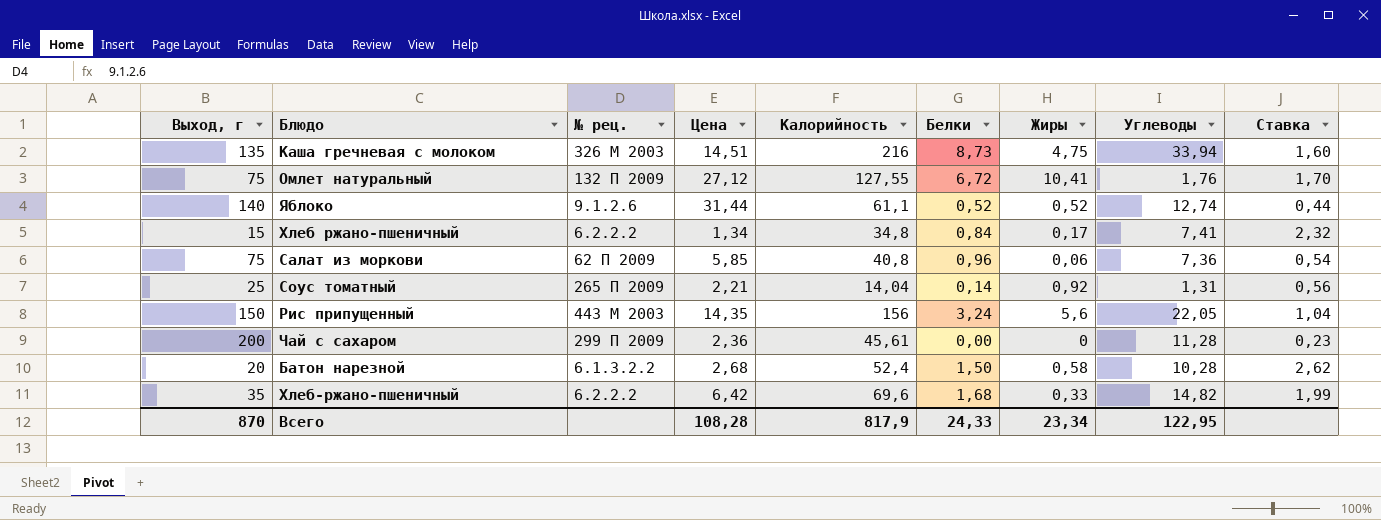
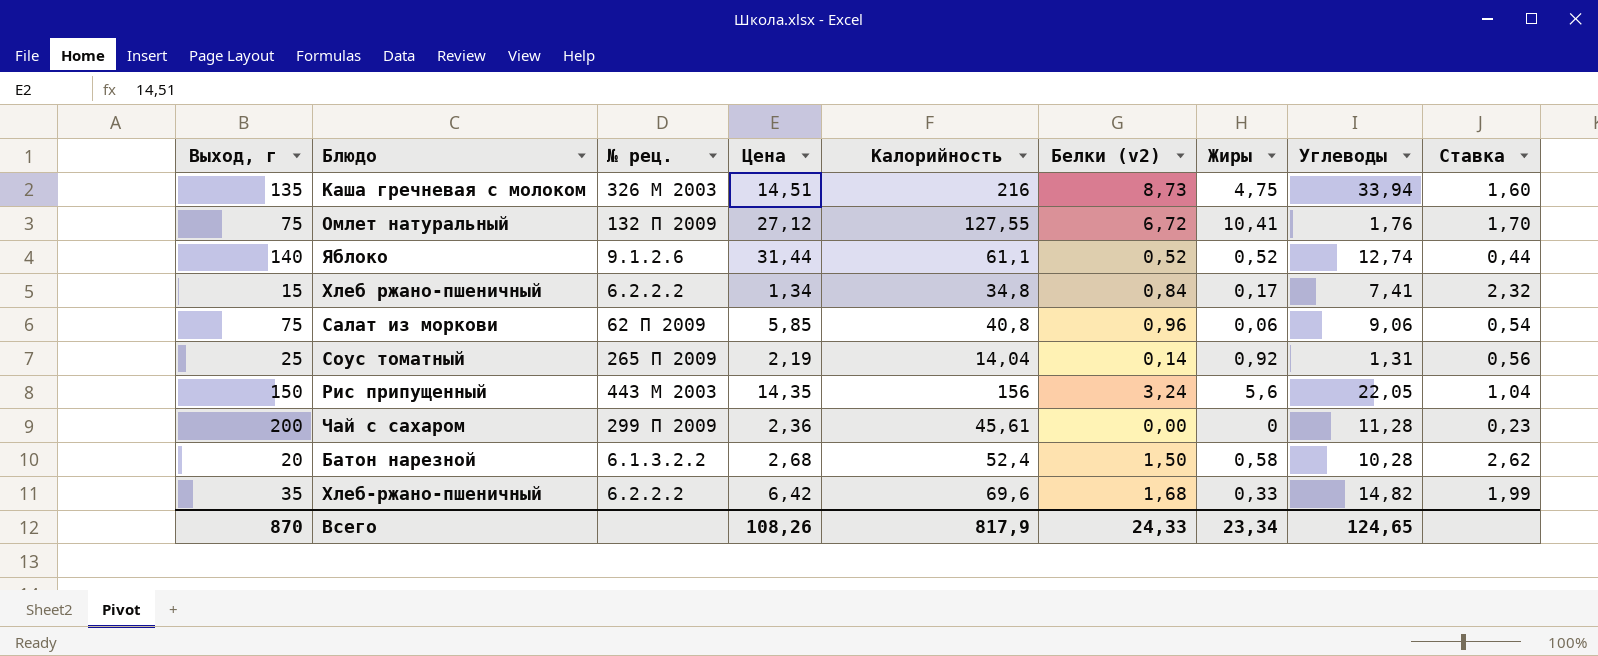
column name: Белки -> Белки (v2)
Салат из моркови | Углеводы: 7,36 -> 9,06
Соус томатный | Цена: 2,21 -> 2,19
Всего | Цена: 108,28 -> 108,26
Всего | Углеводы: 122,95 -> 124,65

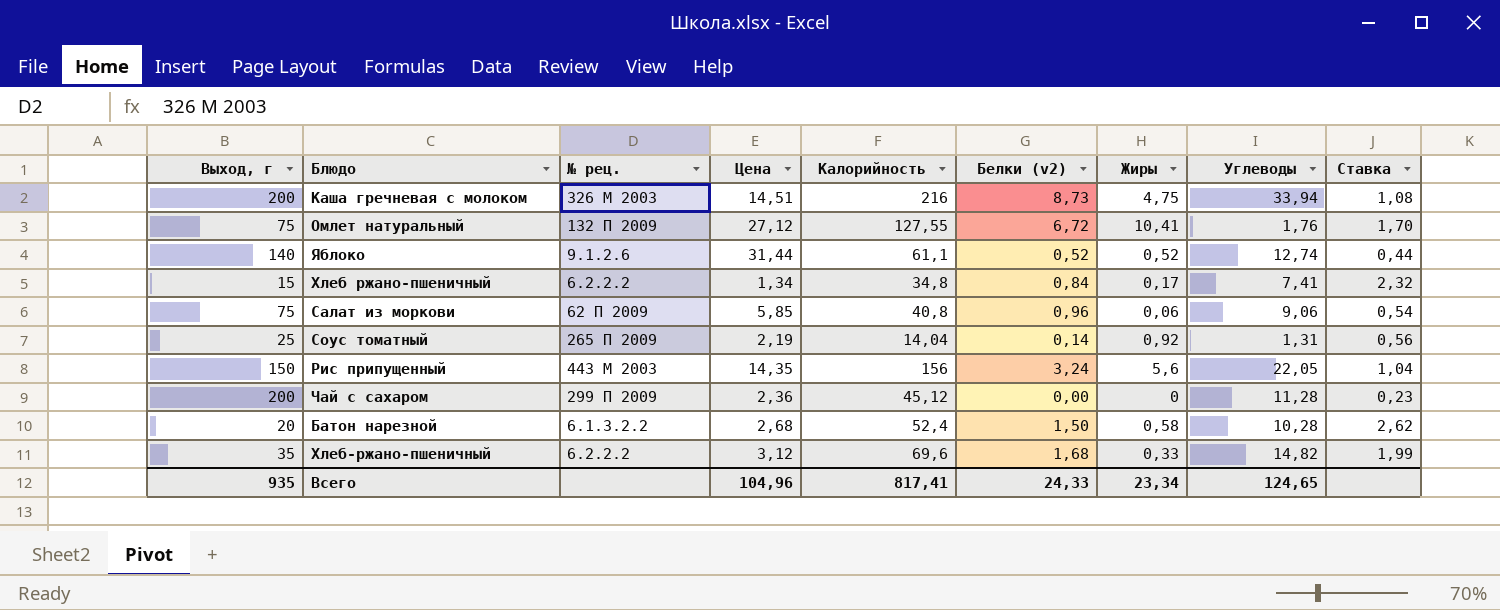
Каша гречневая с молоком | Выход, г: 135 -> 200
Каша гречневая с молоком | Ставка: 1,60 -> 1,08
Чай с сахаром | Калорийность: 45,61 -> 45,12
Хлеб-ржано-пшеничный | Цена: 6,42 -> 3,12
Всего | Выход, г: 870 -> 935
Всего | Цена: 108,26 -> 104,96
Всего | Калорийность: 817,9 -> 817,41

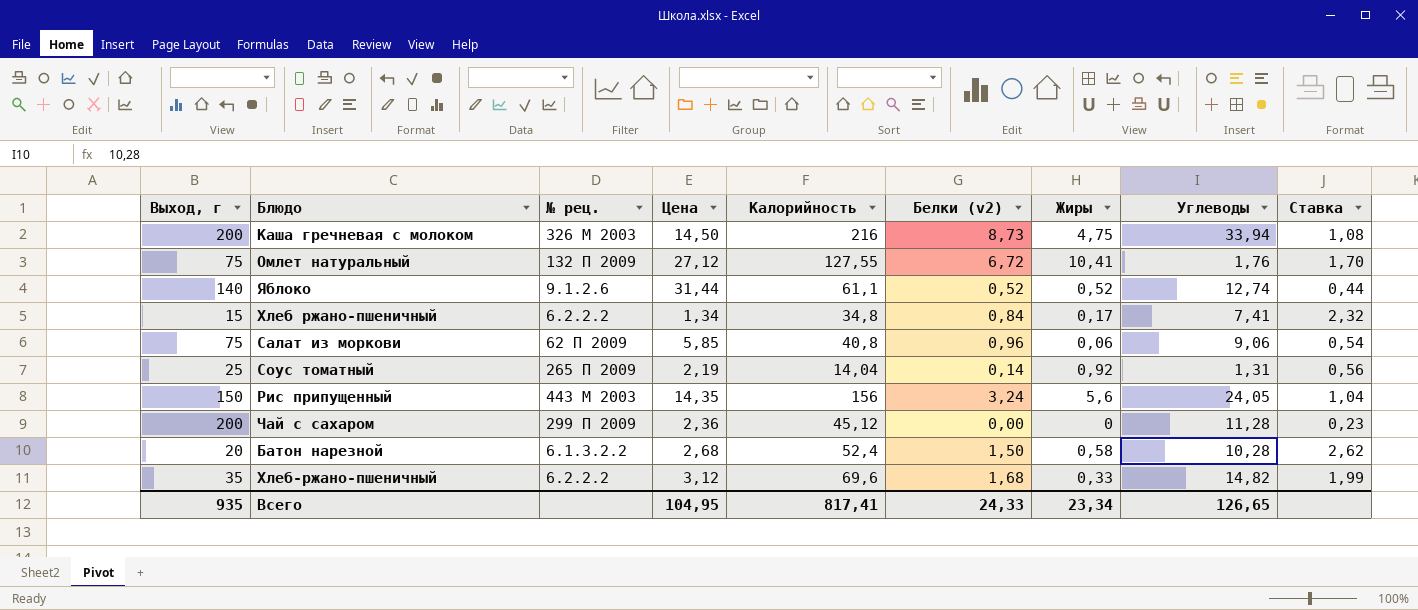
Каша гречневая с молоком | Цена: 14,51 -> 14,50
Рис припущенный | Углеводы: 22,05 -> 24,05
Всего | Цена: 104,96 -> 104,95
Всего | Углеводы: 124,65 -> 126,65

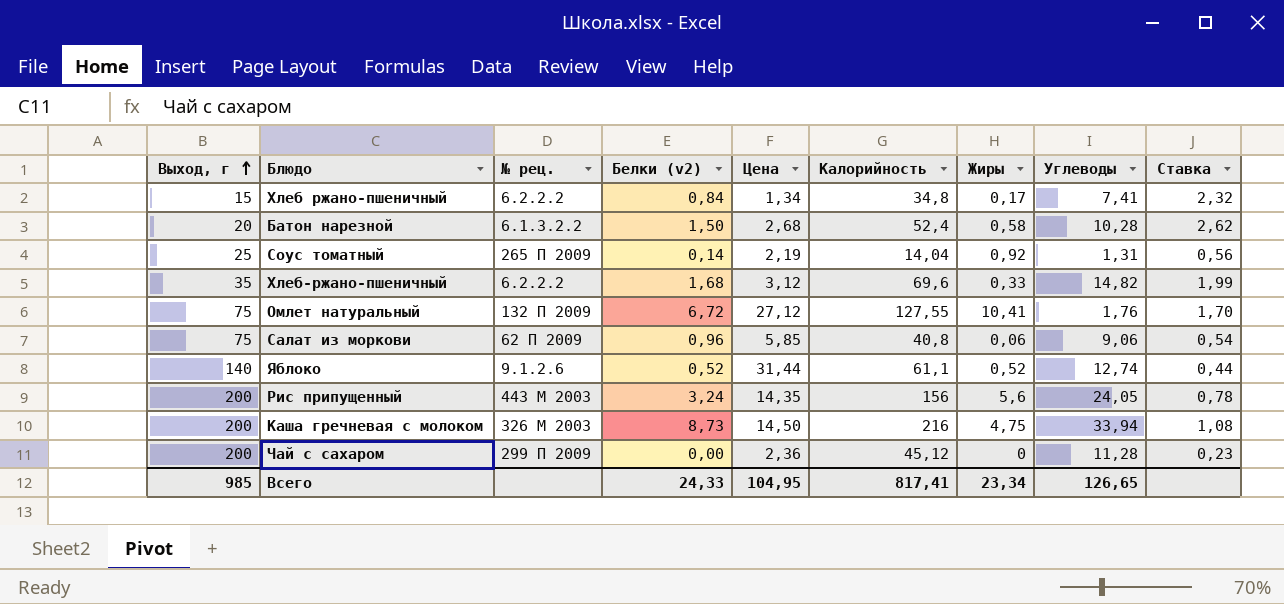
row order: none -> Выход, г ascending
column Белки (v2) | position: 6 -> 4
Рис припущенный | Выход, г: 150 -> 200
Рис припущенный | Ставка: 1,04 -> 0,78
Всего | Выход, г: 935 -> 985

